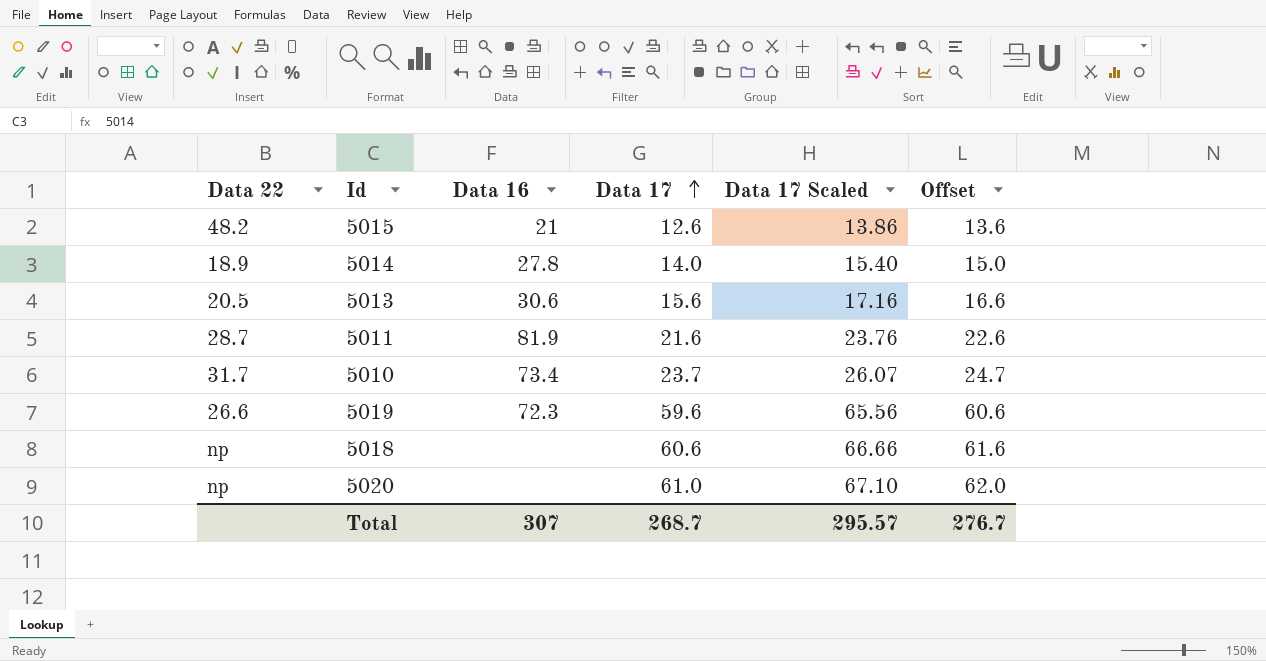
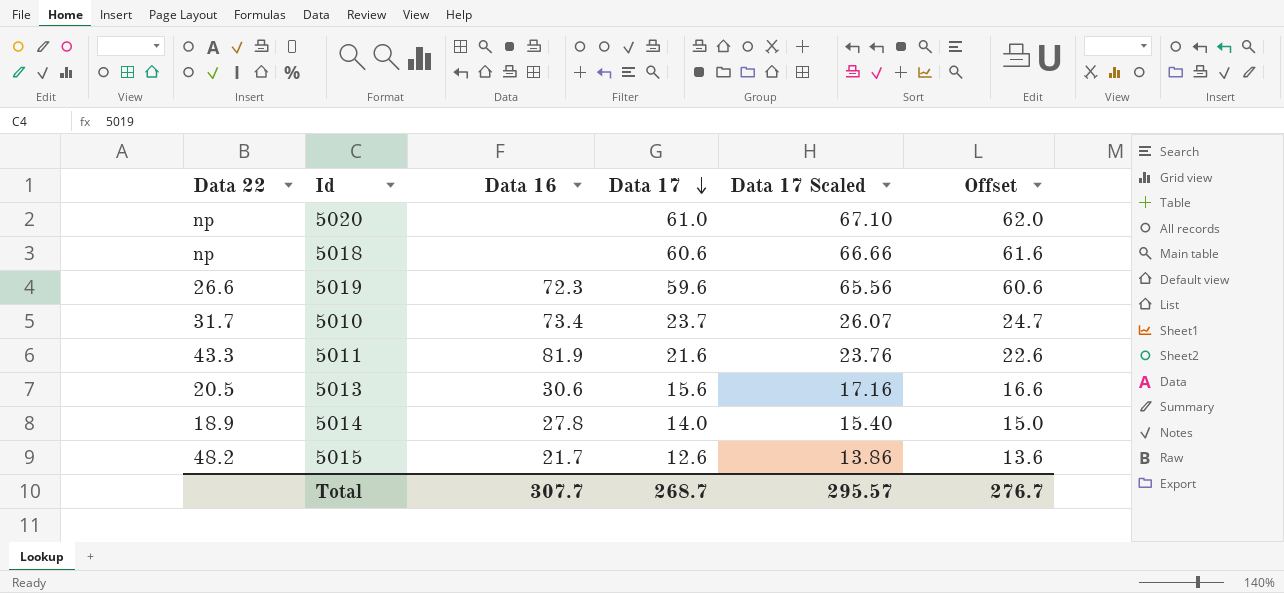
row order: Data 17 ascending -> Data 17 descending
5011 | Data 22: 28.7 -> 43.3
5015 | Data 16: 21 -> 21.7
Total | Data 16: 307 -> 307.7

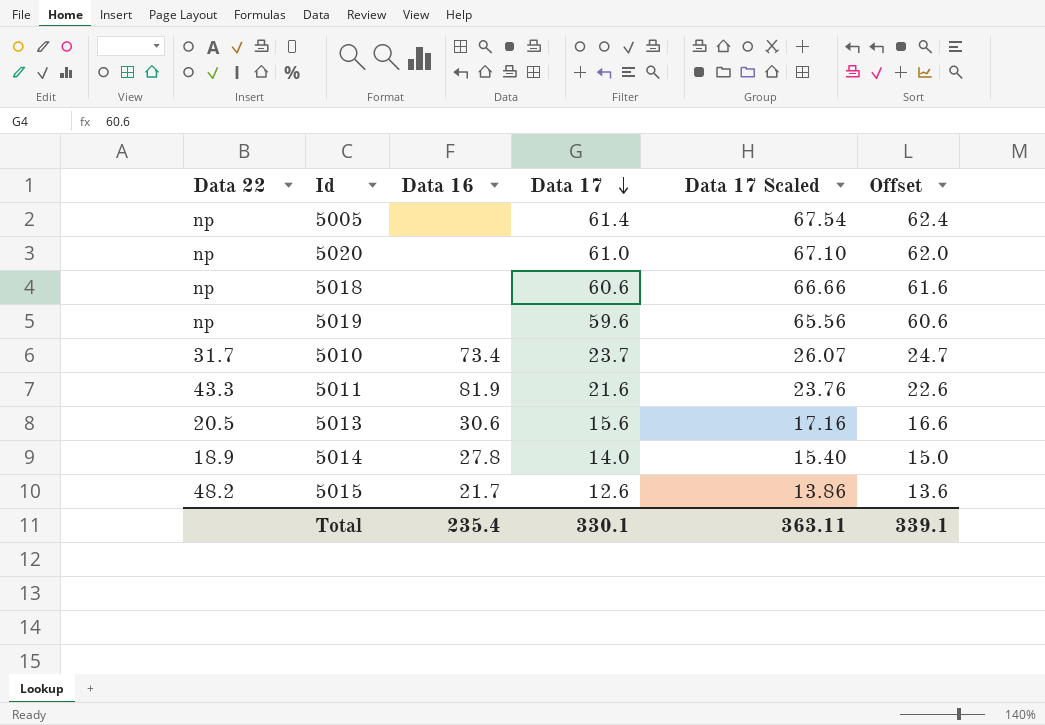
row 5005: none -> np | none | 61.4 | 67.54 | 62.4
5019 | Data 22: 26.6 -> np
5019 | Data 16: 72.3 -> none
Total | Data 16: 307.7 -> 235.4
Total | Data 17: 268.7 -> 330.1
Total | Data 17 Scaled: 295.57 -> 363.11
Total | Offset: 276.7 -> 339.1

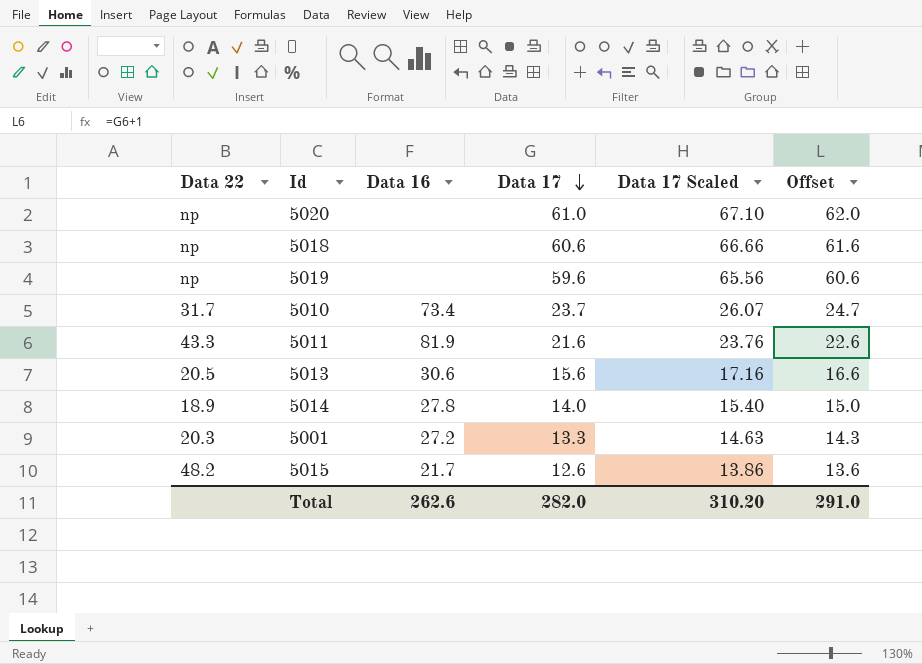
row 5005: np | none | 61.4 | 67.54 | 62.4 -> none
row 5001: none -> 20.3 | 27.2 | 13.3 | 14.63 | 14.3
Total | Data 16: 235.4 -> 262.6
Total | Data 17: 330.1 -> 282.0
Total | Data 17 Scaled: 363.11 -> 310.20
Total | Offset: 339.1 -> 291.0

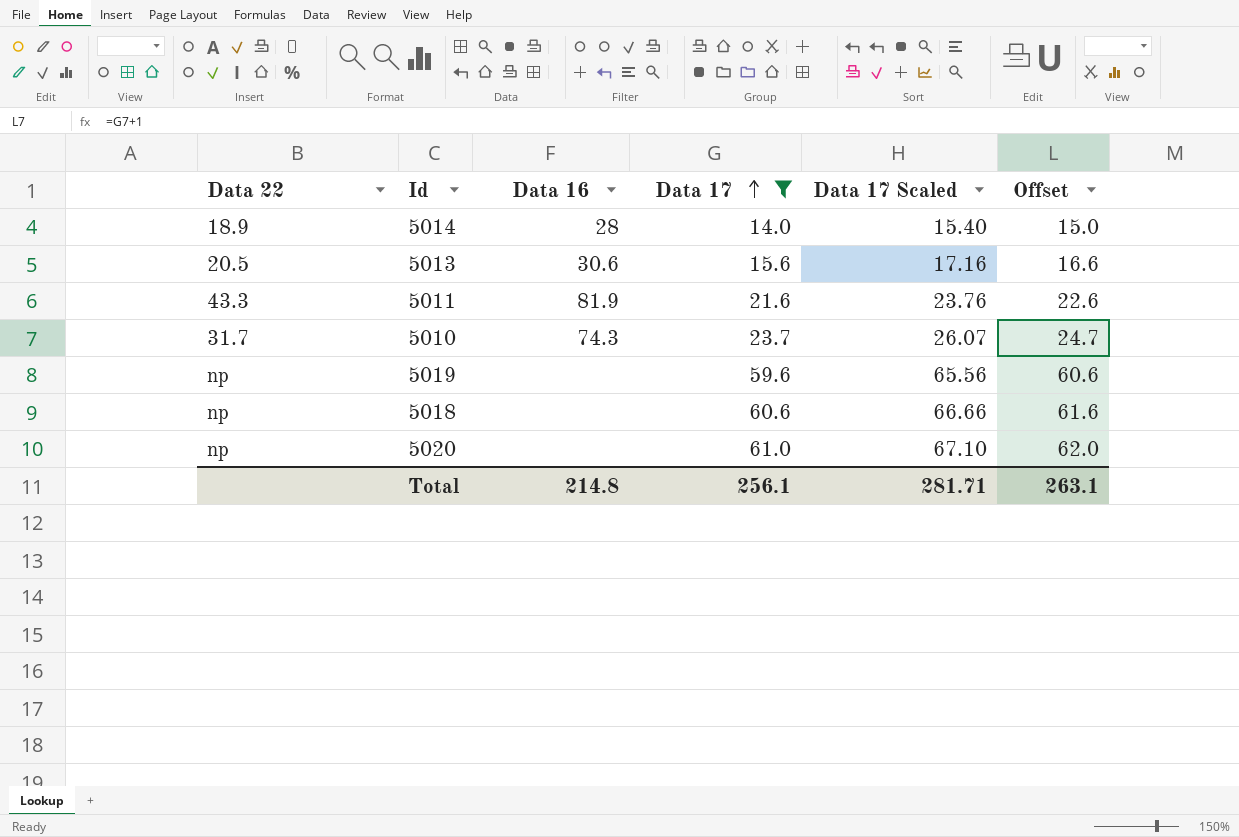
filter: none -> Data 17 >= 14.0
row order: Data 17 descending -> Data 17 ascending
5014 | Data 16: 27.8 -> 28
5010 | Data 16: 73.4 -> 74.3
Total | Data 16: 262.6 -> 214.8
Total | Data 17: 282.0 -> 256.1
Total | Data 17 Scaled: 310.20 -> 281.71
Total | Offset: 291.0 -> 263.1

